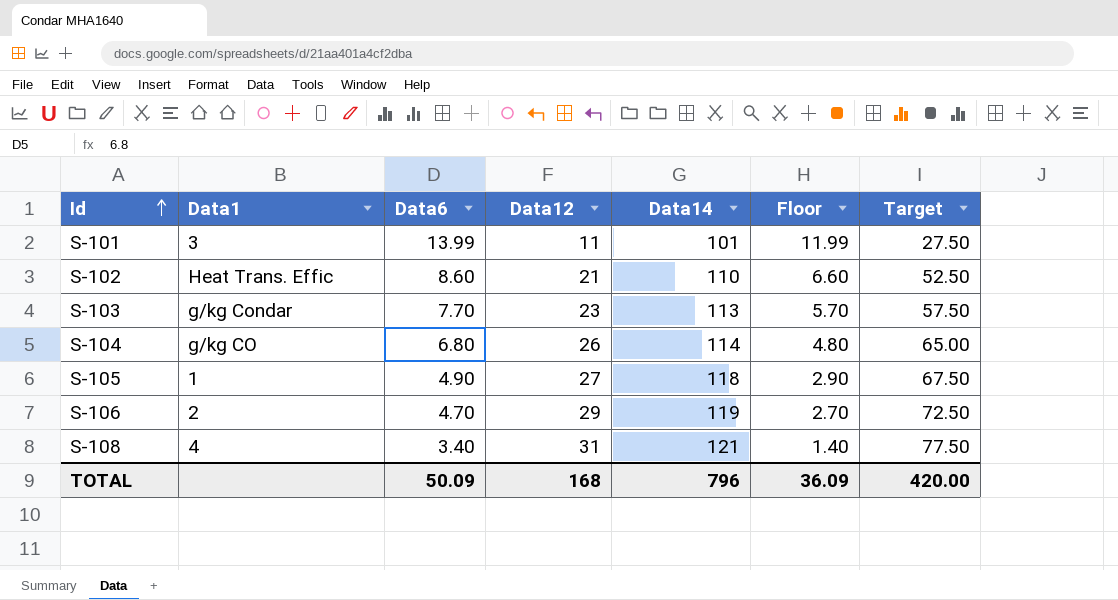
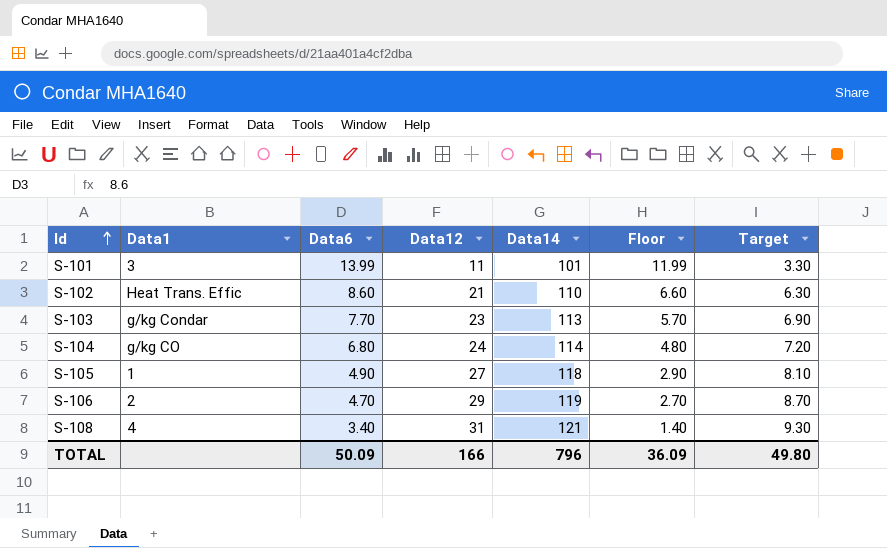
column Target | formula: [Data12] * 2.5 -> [Data12] * 0.3
S-104 | Data12: 26 -> 24
TOTAL | Data12: 168 -> 166
TOTAL | Target: 420.00 -> 49.80

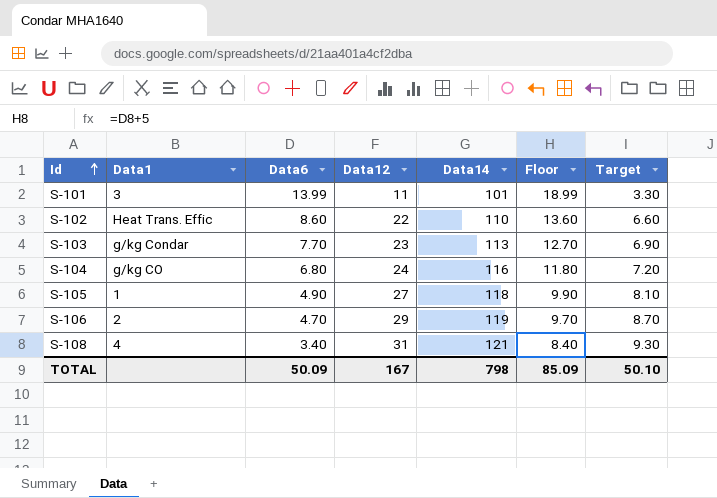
column Floor | formula: [Data6] - 2 -> [Data6] + 5
S-102 | Data12: 21 -> 22
S-102 | Target: 6.30 -> 6.60
S-104 | Data14: 114 -> 116
TOTAL | Data12: 166 -> 167
TOTAL | Data14: 796 -> 798
TOTAL | Floor: 36.09 -> 85.09
TOTAL | Target: 49.80 -> 50.10

